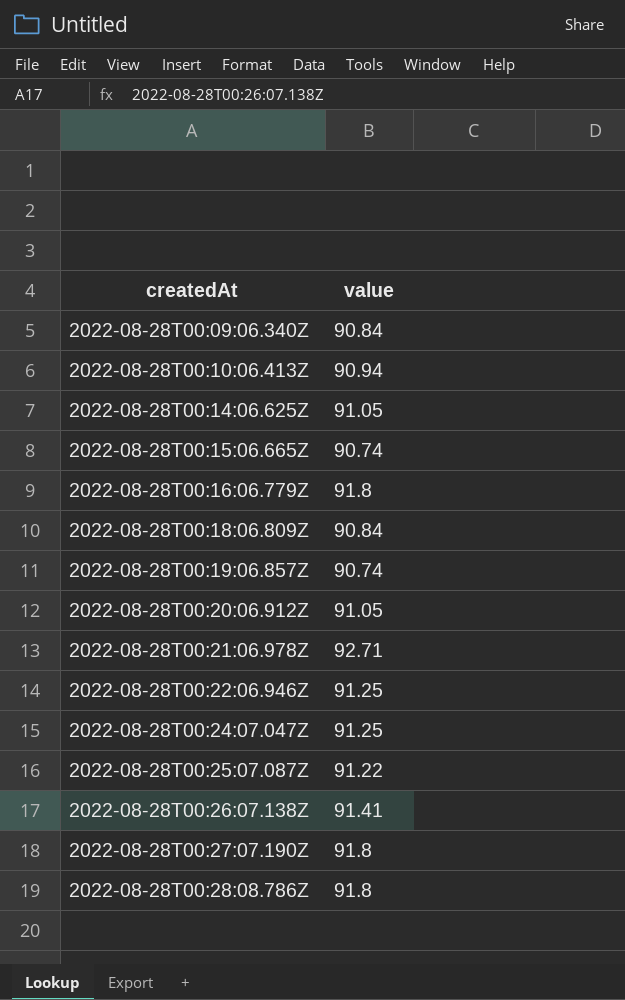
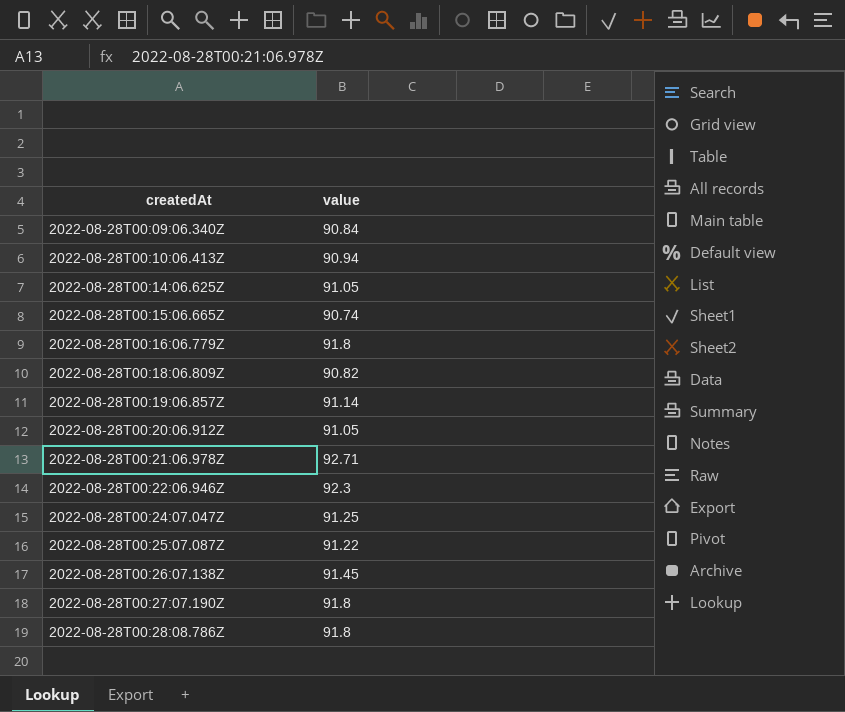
2022-08-28T00:18:06.809Z | value: 90.84 -> 90.82
2022-08-28T00:19:06.857Z | value: 90.74 -> 91.14
2022-08-28T00:22:06.946Z | value: 91.25 -> 92.3
2022-08-28T00:26:07.138Z | value: 91.41 -> 91.45

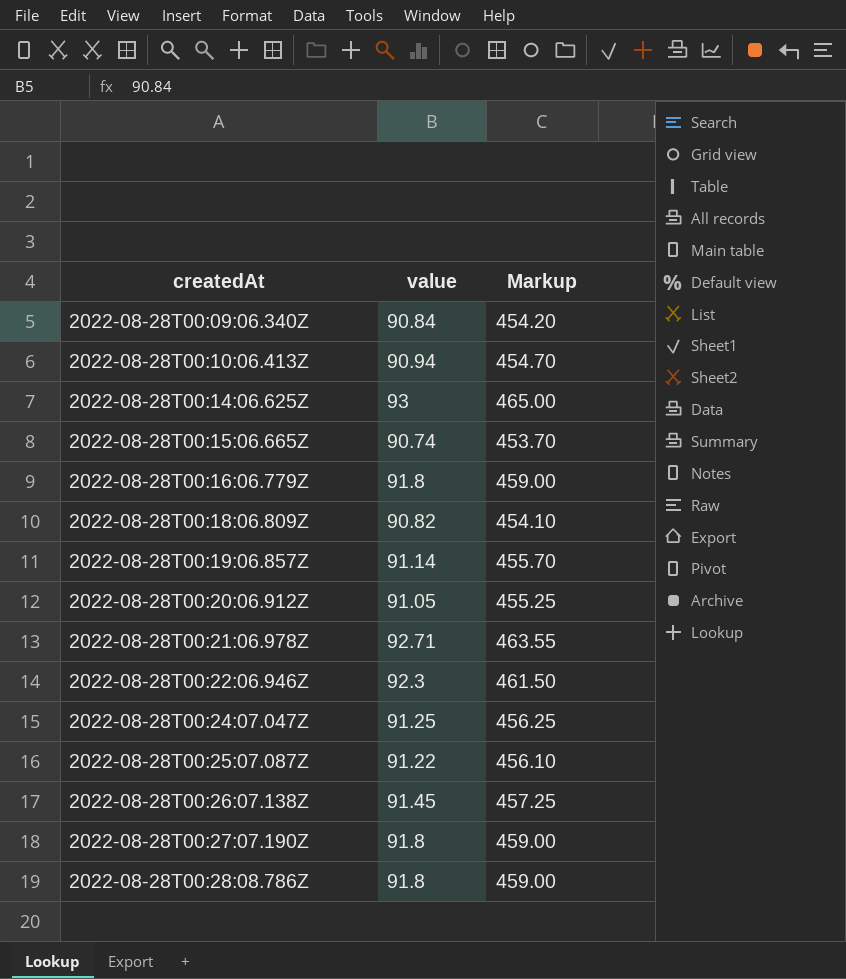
column Markup | formula: none -> [value] * 5
2022-08-28T00:14:06.625Z | value: 91.05 -> 93

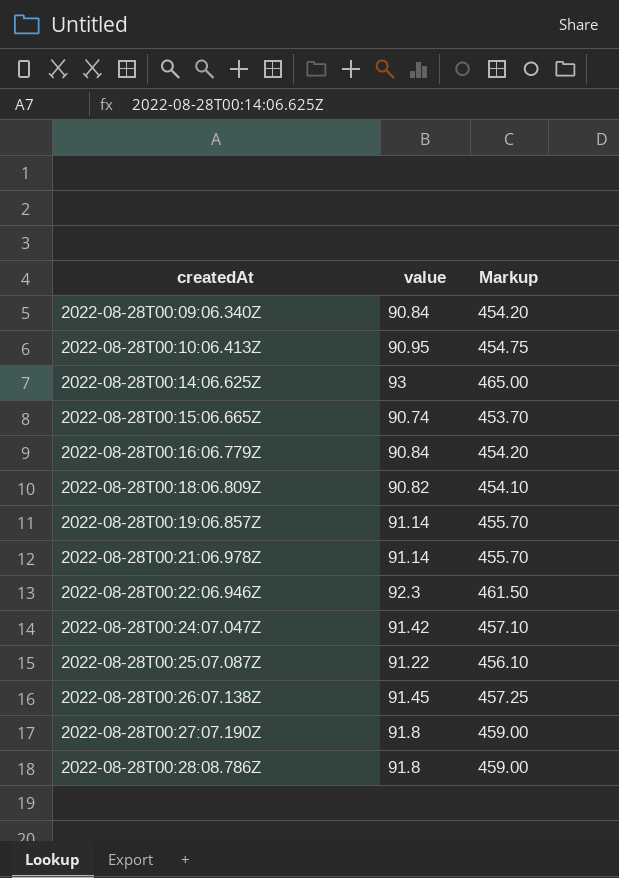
row 2022-08-28T00:20:06.912Z: 91.05 | 455.25 -> none
2022-08-28T00:10:06.413Z | value: 90.94 -> 90.95
2022-08-28T00:10:06.413Z | Markup: 454.70 -> 454.75
2022-08-28T00:16:06.779Z | value: 91.8 -> 90.84
2022-08-28T00:16:06.779Z | Markup: 459.00 -> 454.20
2022-08-28T00:21:06.978Z | value: 92.71 -> 91.14
2022-08-28T00:21:06.978Z | Markup: 463.55 -> 455.70
2022-08-28T00:24:07.047Z | value: 91.25 -> 91.42
2022-08-28T00:24:07.047Z | Markup: 456.25 -> 457.10

